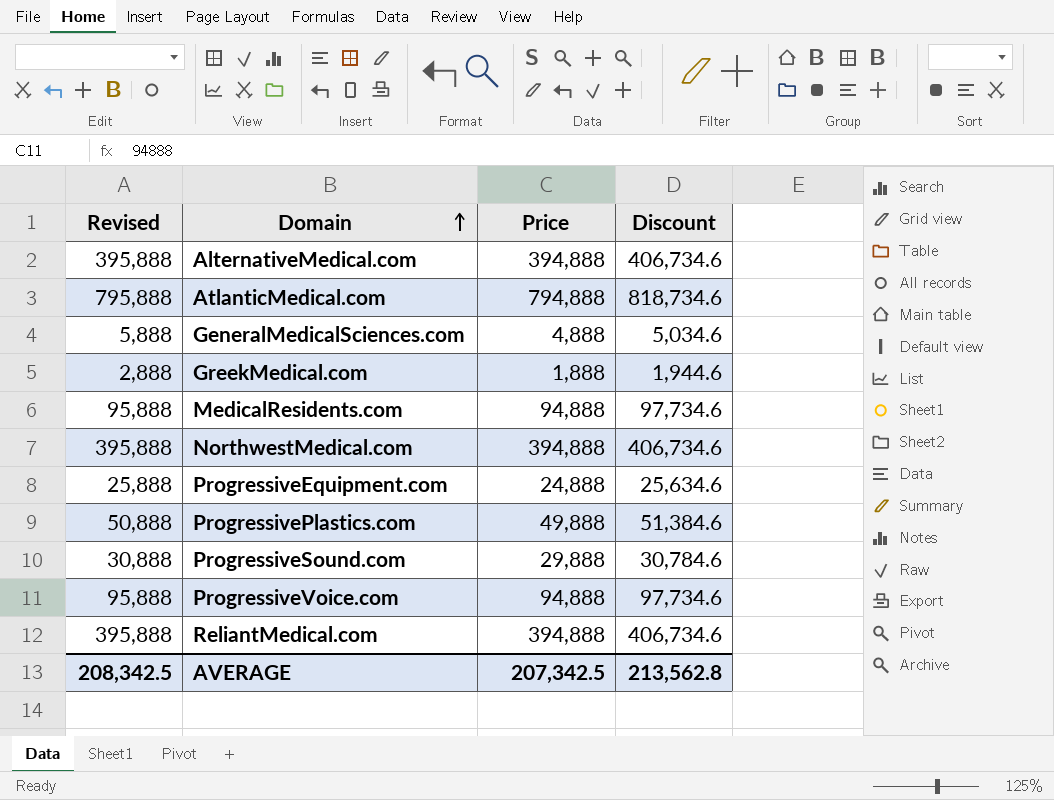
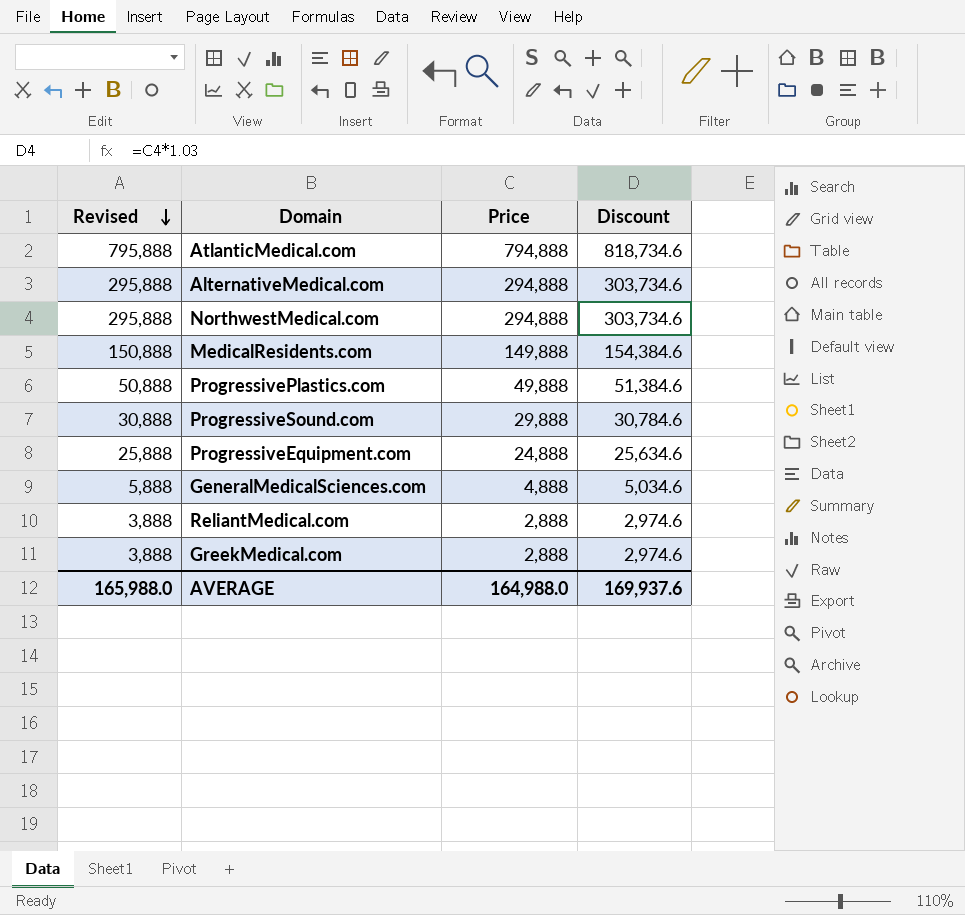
row order: Domain ascending -> Revised descending
row ProgressiveVoice.com: 95,888 | 94,888 | 97,734.6 -> none
AlternativeMedical.com | Revised: 395,888 -> 295,888
AlternativeMedical.com | Price: 394,888 -> 294,888
AlternativeMedical.com | Discount: 406,734.6 -> 303,734.6
NorthwestMedical.com | Revised: 395,888 -> 295,888
NorthwestMedical.com | Price: 394,888 -> 294,888
NorthwestMedical.com | Discount: 406,734.6 -> 303,734.6
MedicalResidents.com | Revised: 95,888 -> 150,888
MedicalResidents.com | Price: 94,888 -> 149,888
MedicalResidents.com | Discount: 97,734.6 -> 154,384.6
ReliantMedical.com | Revised: 395,888 -> 3,888
ReliantMedical.com | Price: 394,888 -> 2,888
ReliantMedical.com | Discount: 406,734.6 -> 2,974.6
GreekMedical.com | Revised: 2,888 -> 3,888
GreekMedical.com | Price: 1,888 -> 2,888
GreekMedical.com | Discount: 1,944.6 -> 2,974.6
AVERAGE | Revised: 208,342.5 -> 165,988.0
AVERAGE | Price: 207,342.5 -> 164,988.0
AVERAGE | Discount: 213,562.8 -> 169,937.6

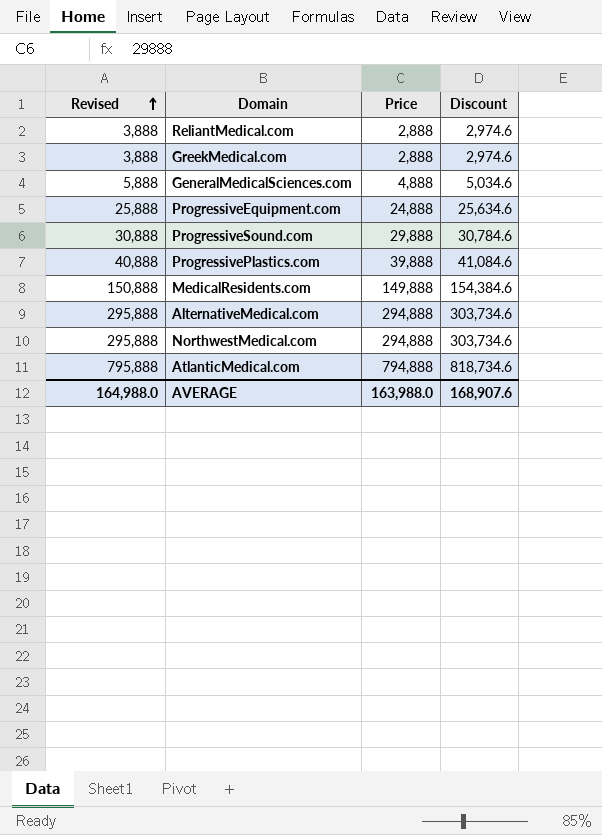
row order: Revised descending -> Revised ascending
ProgressivePlastics.com | Revised: 50,888 -> 40,888
ProgressivePlastics.com | Price: 49,888 -> 39,888
ProgressivePlastics.com | Discount: 51,384.6 -> 41,084.6
AVERAGE | Revised: 165,988.0 -> 164,988.0
AVERAGE | Price: 164,988.0 -> 163,988.0
AVERAGE | Discount: 169,937.6 -> 168,907.6

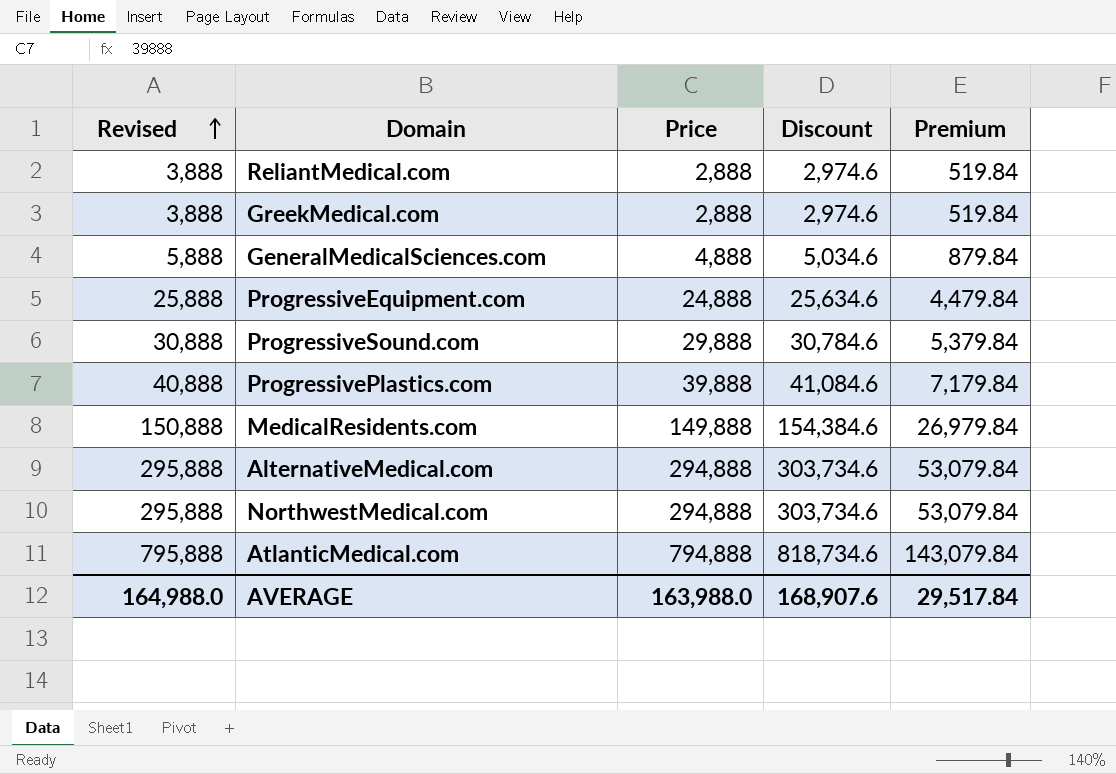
column Premium | formula: none -> [Price] * 0.18

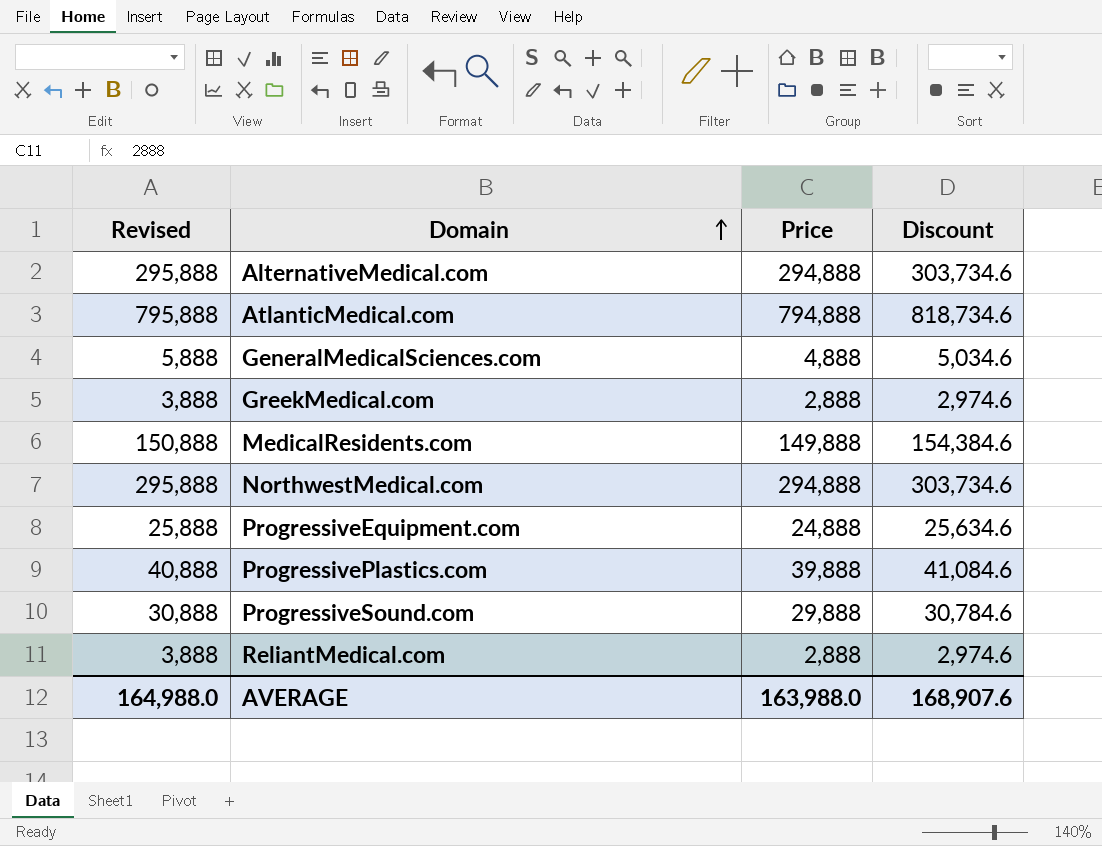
row order: Revised ascending -> Domain ascending
column Premium | formula: [Price] * 0.18 -> none

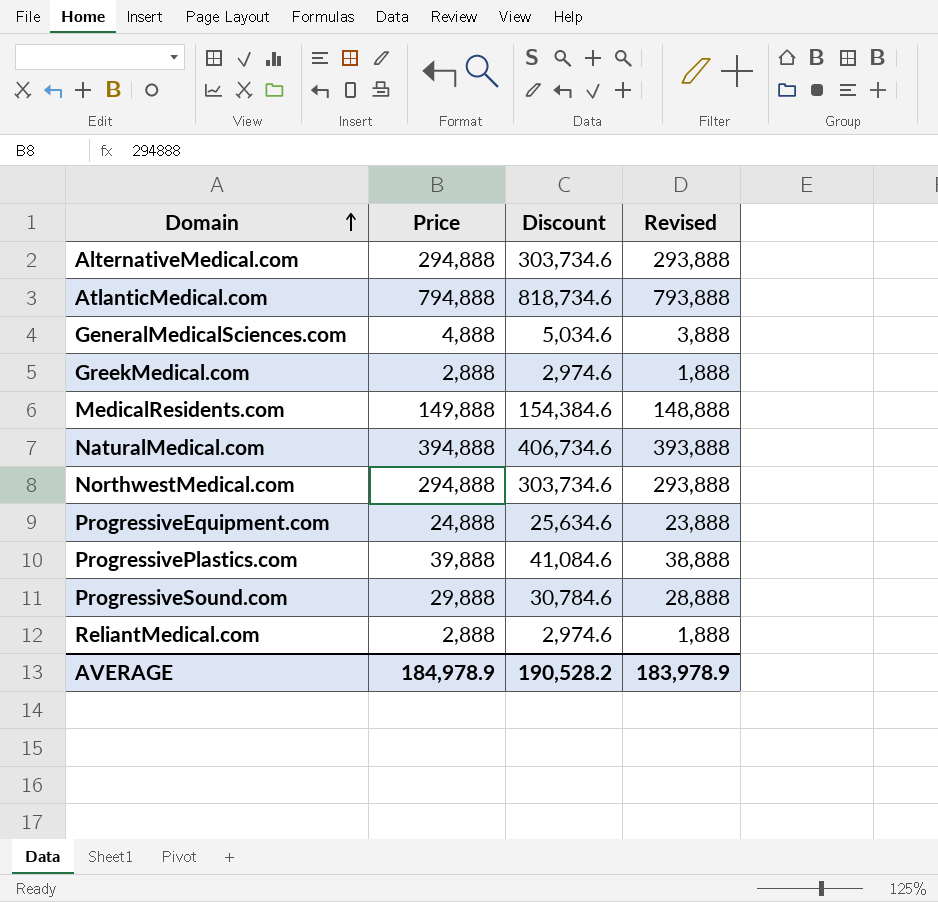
column Revised | formula: [Price] + 1000 -> [Price] - 1000
column Revised | position: 1 -> 4
row NaturalMedical.com: none -> 394,888 | 406,734.6 | 393,888
AVERAGE | Price: 163,988.0 -> 184,978.9
AVERAGE | Discount: 168,907.6 -> 190,528.2
AVERAGE | Revised: 164,988.0 -> 183,978.9

